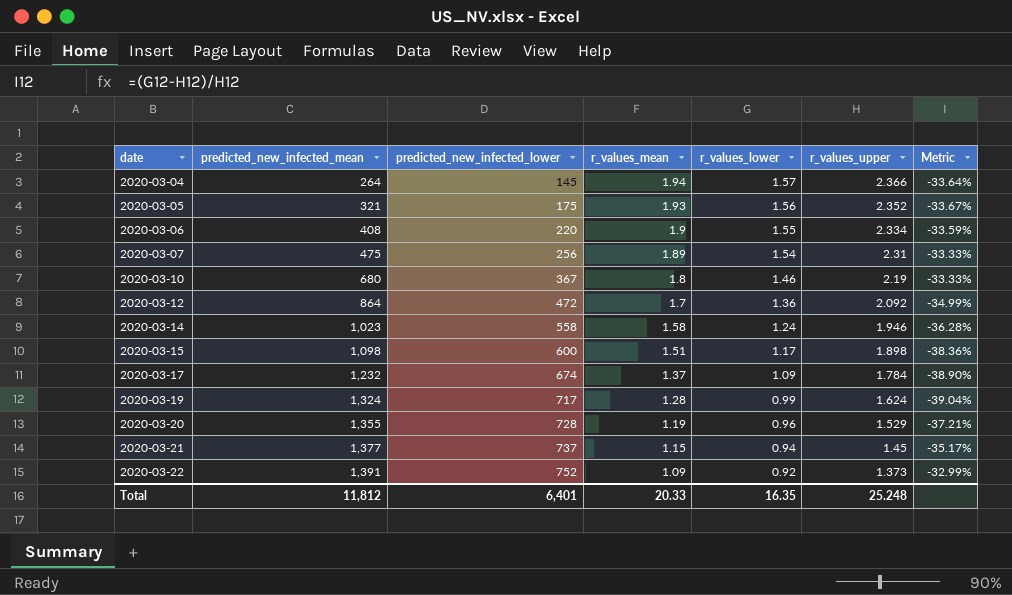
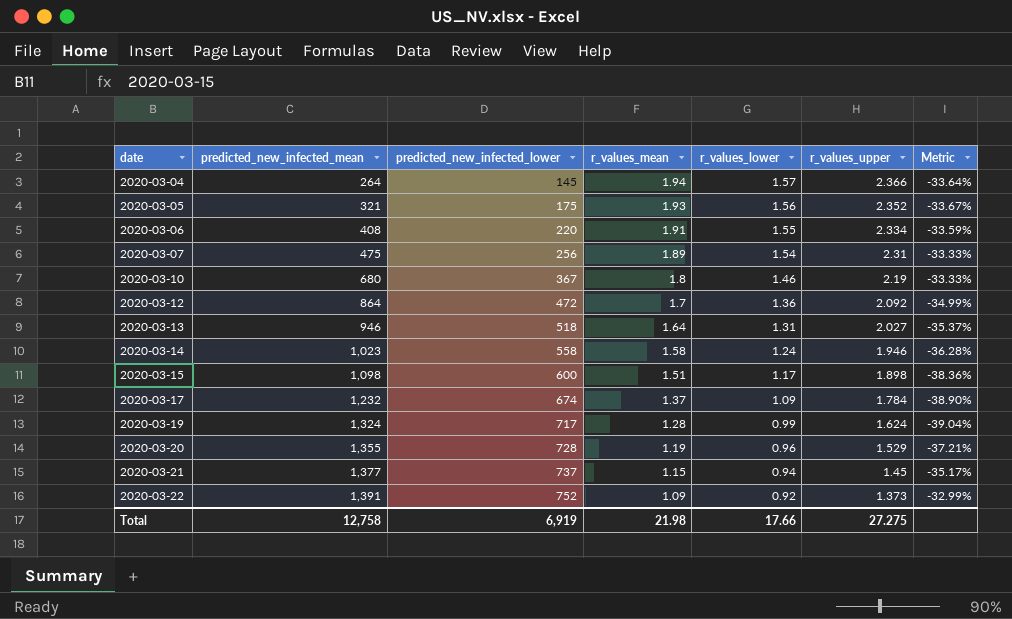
2020-03-06 | r_values_mean: 1.9 -> 1.91
row 2020-03-13: none -> 946 | 518 | 1.64 | 1.31 | 2.027 | -35.37%
Total | predicted_new_infected_mean: 11,812 -> 12,758
Total | predicted_new_infected_lower: 6,401 -> 6,919
Total | r_values_mean: 20.33 -> 21.98
Total | r_values_lower: 16.35 -> 17.66
Total | r_values_upper: 25.248 -> 27.275

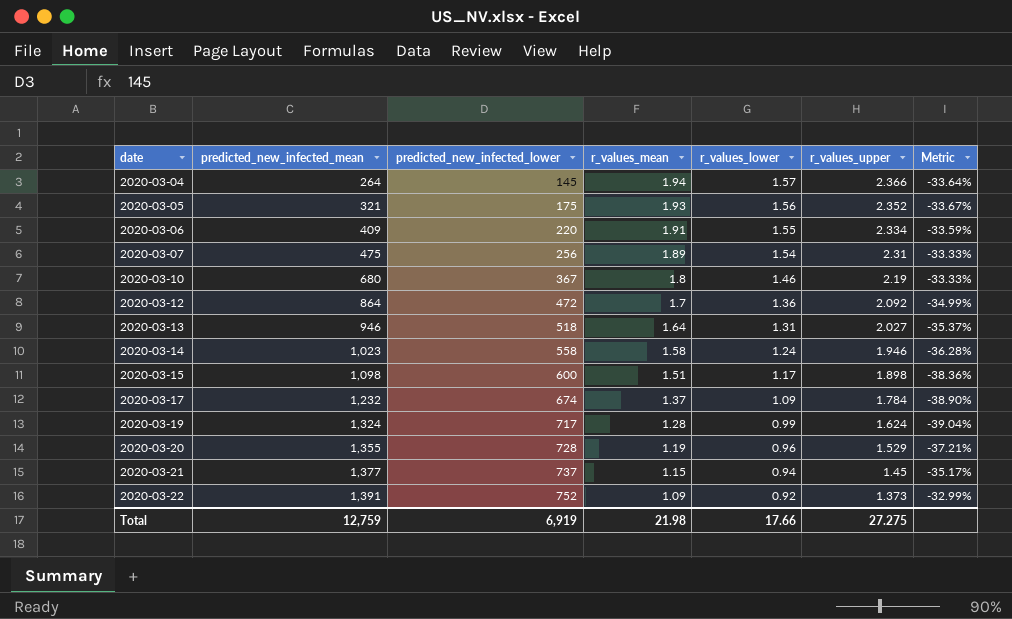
2020-03-06 | predicted_new_infected_mean: 408 -> 409
Total | predicted_new_infected_mean: 12,758 -> 12,759

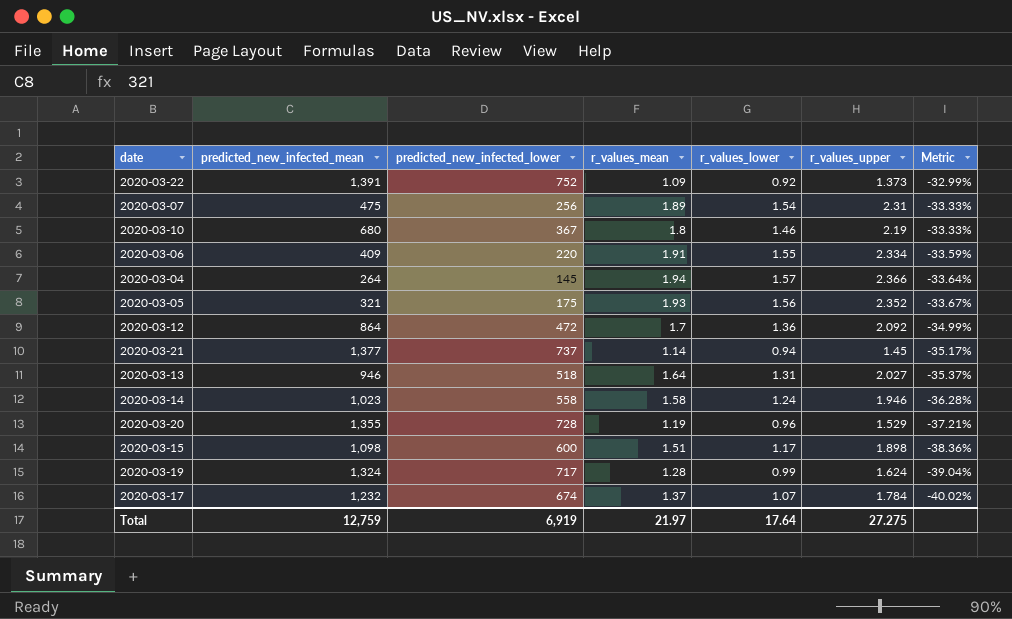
row order: date ascending -> Metric descending
2020-03-21 | r_values_mean: 1.15 -> 1.14
2020-03-17 | r_values_lower: 1.09 -> 1.07
2020-03-17 | Metric: -38.90% -> -40.02%
Total | r_values_mean: 21.98 -> 21.97
Total | r_values_lower: 17.66 -> 17.64

